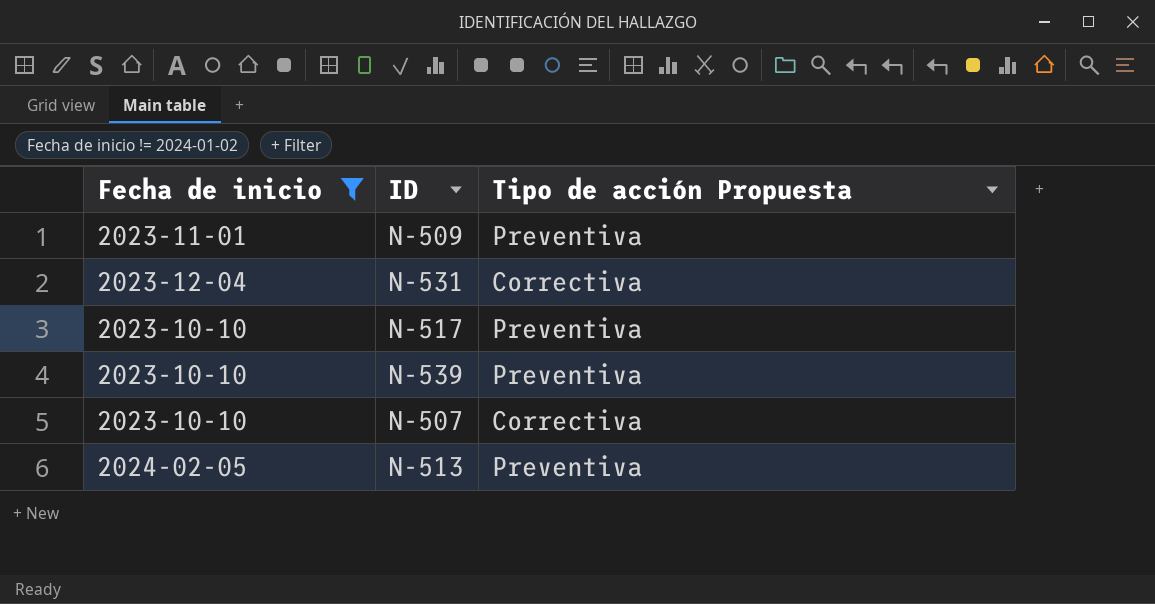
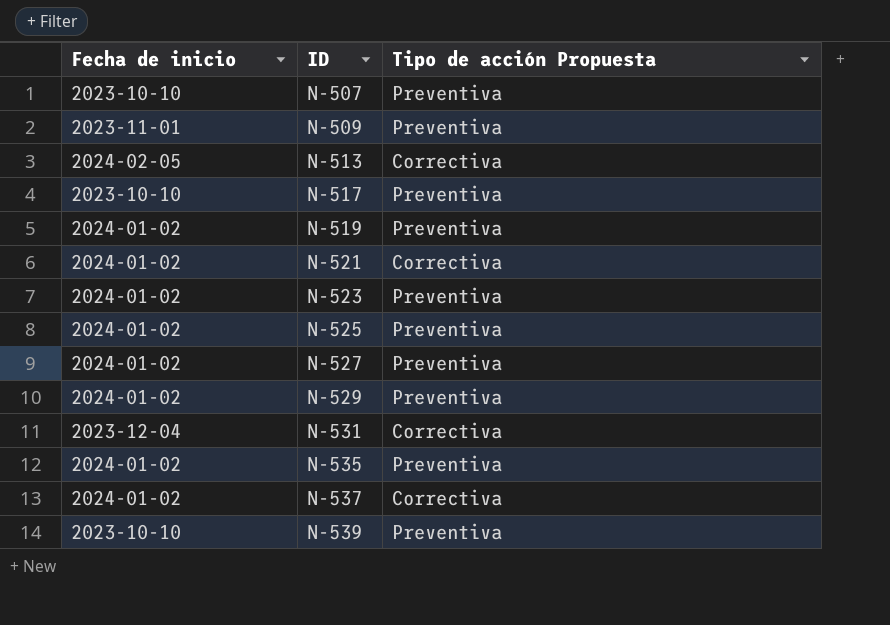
filter: Fecha de inicio != 2024-01-02 -> none
row order: none -> ID ascending
N-507 | Tipo de acción Propuesta: Correctiva -> Preventiva
N-513 | Tipo de acción Propuesta: Preventiva -> Correctiva

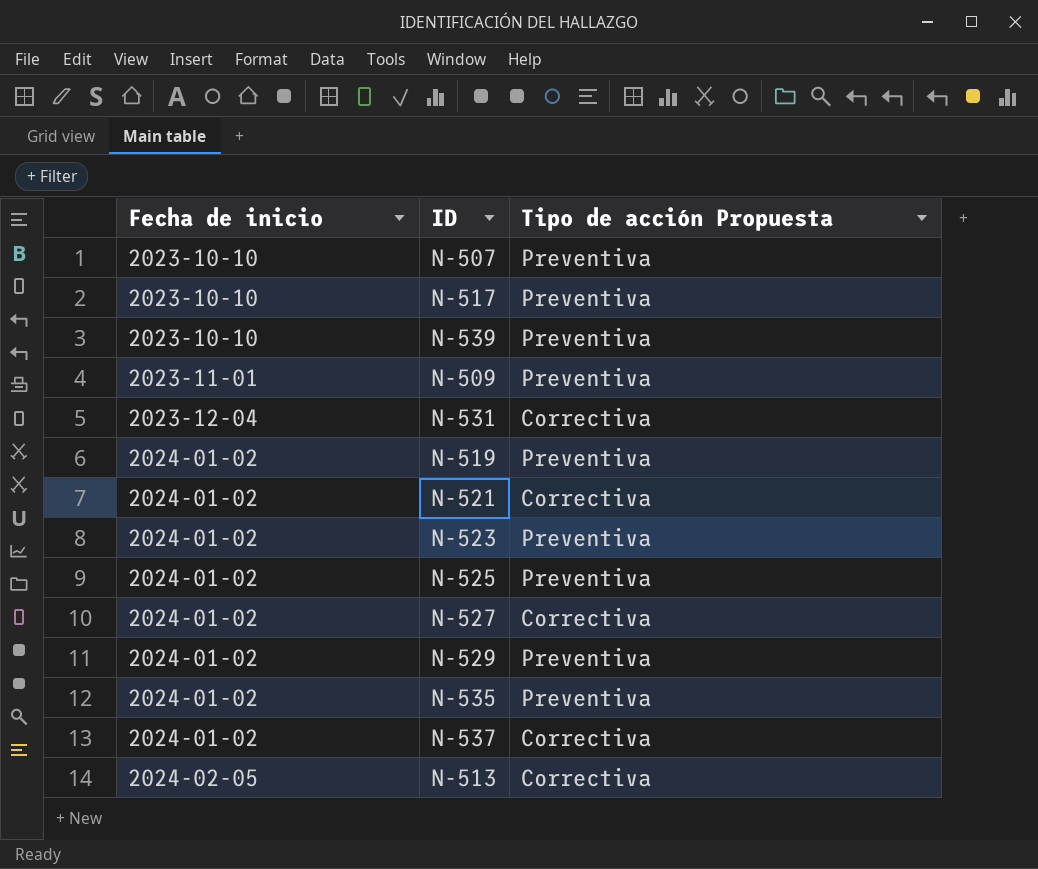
row order: ID ascending -> Fecha de inicio ascending
N-527 | Tipo de acción Propuesta: Preventiva -> Correctiva

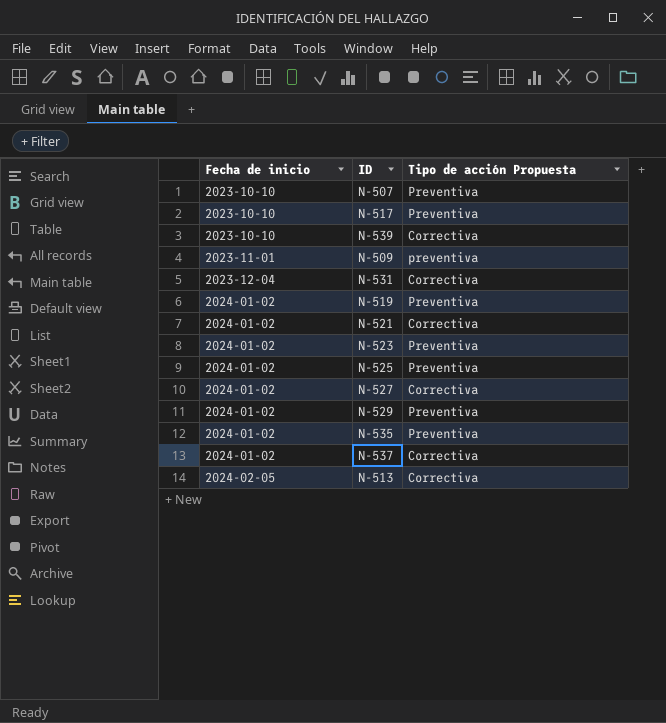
N-539 | Tipo de acción Propuesta: Preventiva -> Correctiva
N-509 | Tipo de acción Propuesta: Preventiva -> preventiva

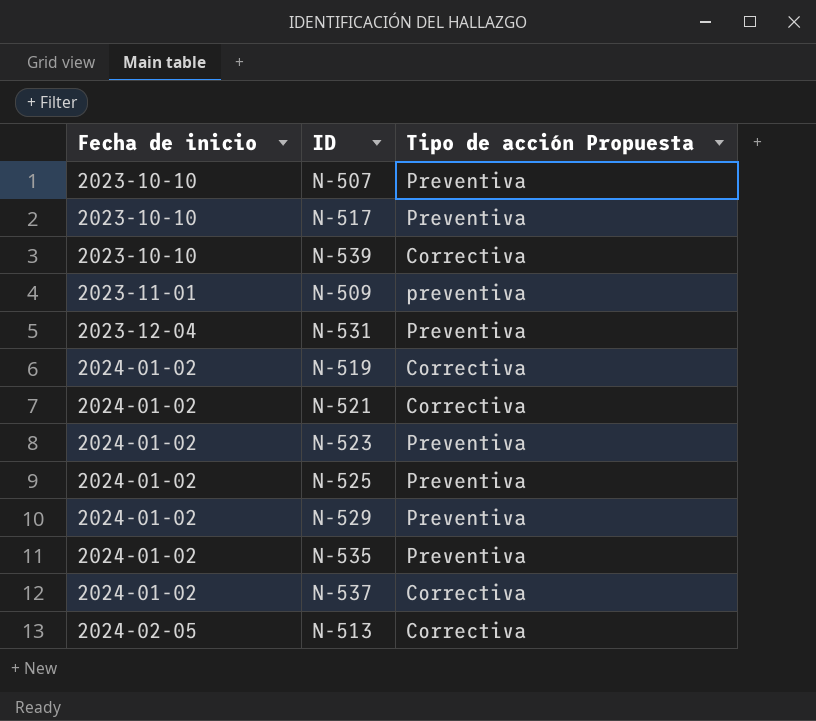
row N-527: 2024-01-02 | Correctiva -> none
N-531 | Tipo de acción Propuesta: Correctiva -> Preventiva
N-519 | Tipo de acción Propuesta: Preventiva -> Correctiva

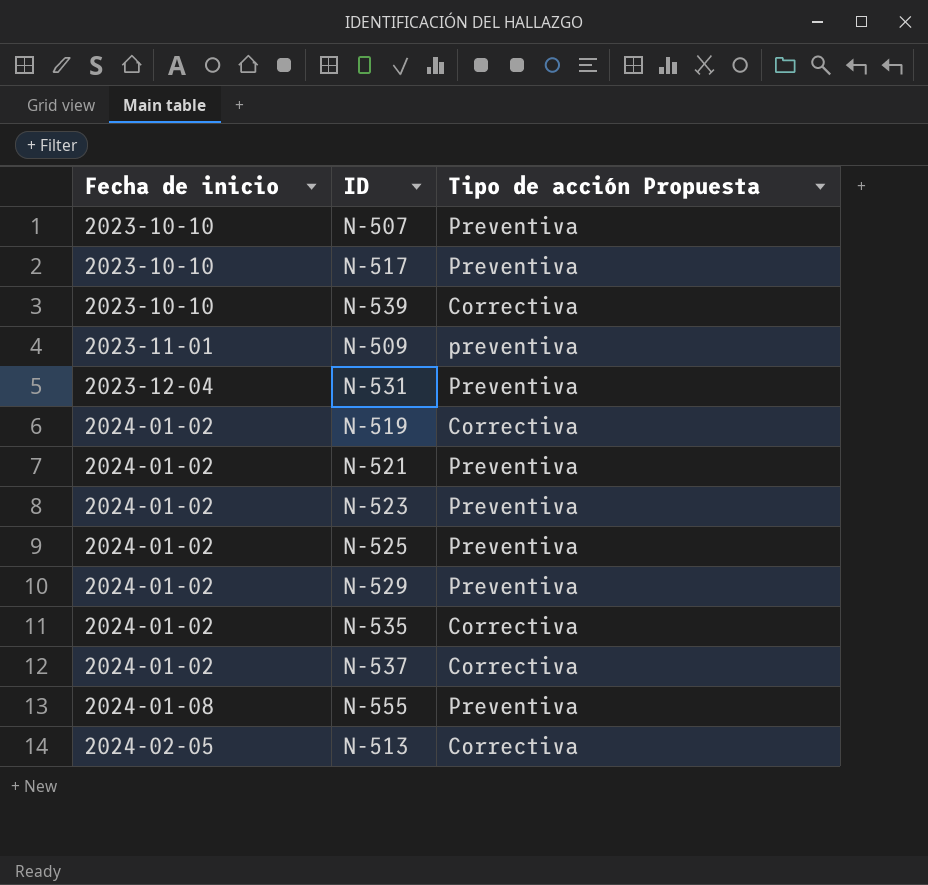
N-521 | Tipo de acción Propuesta: Correctiva -> Preventiva
N-535 | Tipo de acción Propuesta: Preventiva -> Correctiva
row N-555: none -> 2024-01-08 | Preventiva

